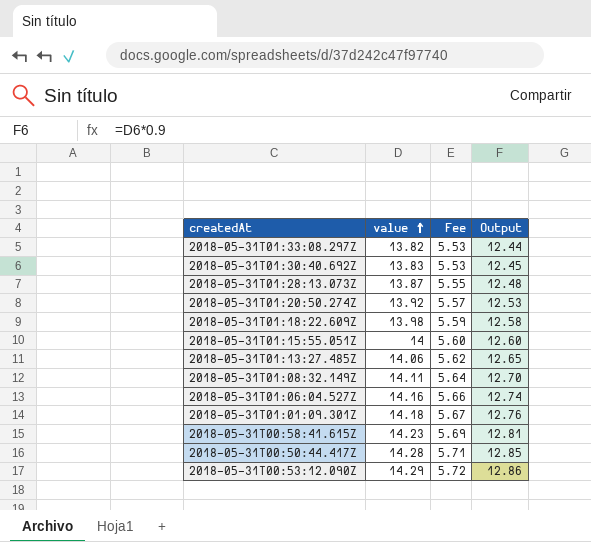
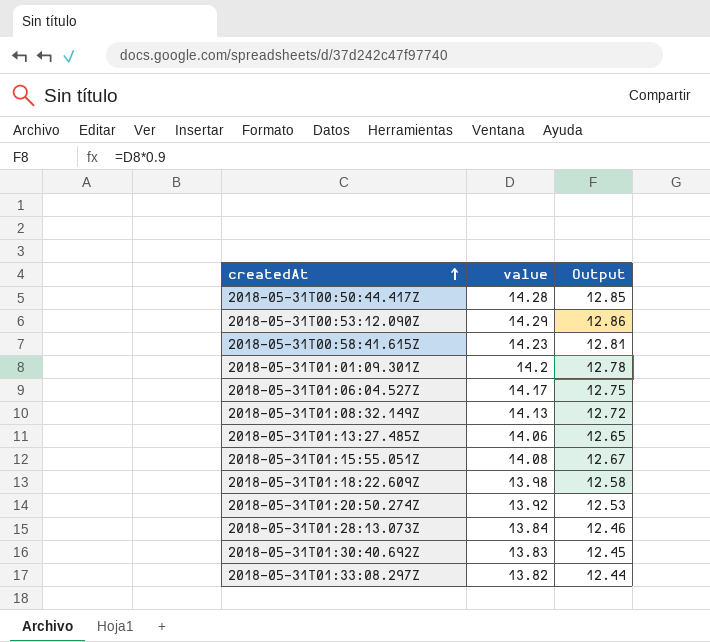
row order: value ascending -> createdAt ascending
column Fee | formula: [value] * 0.4 -> none
2018-05-31T01:01:09.301Z | value: 14.18 -> 14.2
2018-05-31T01:01:09.301Z | Output: 12.76 -> 12.78
2018-05-31T01:06:04.527Z | value: 14.16 -> 14.17
2018-05-31T01:06:04.527Z | Output: 12.74 -> 12.75
2018-05-31T01:08:32.149Z | value: 14.11 -> 14.13
2018-05-31T01:08:32.149Z | Output: 12.70 -> 12.72
2018-05-31T01:15:55.051Z | value: 14 -> 14.08
2018-05-31T01:15:55.051Z | Output: 12.60 -> 12.67
2018-05-31T01:28:13.073Z | value: 13.87 -> 13.84
2018-05-31T01:28:13.073Z | Output: 12.48 -> 12.46

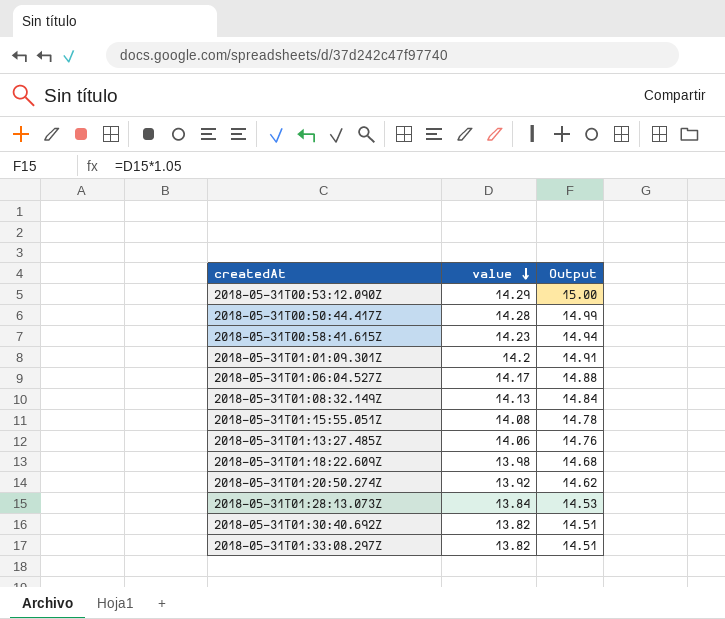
row order: createdAt ascending -> value descending
column Output | formula: [value] * 0.9 -> [value] * 1.05
2018-05-31T01:30:40.692Z | value: 13.83 -> 13.82

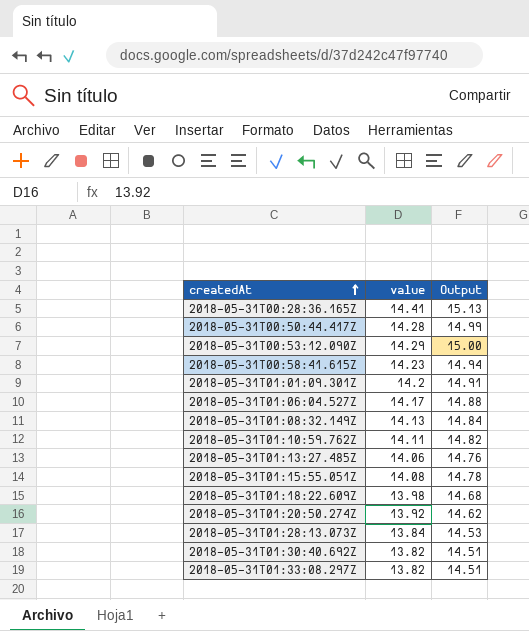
row order: value descending -> createdAt ascending
row 2018-05-31T00:28:36.165Z: none -> 14.41 | 15.13
row 2018-05-31T01:10:59.762Z: none -> 14.11 | 14.82

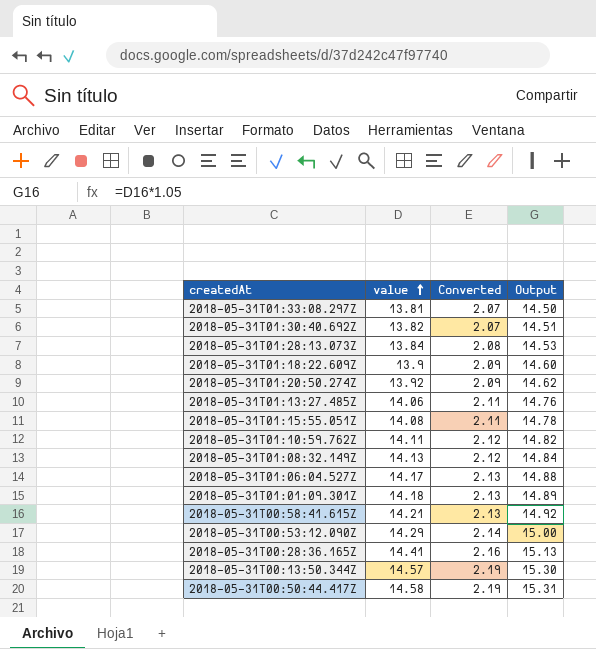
row order: createdAt ascending -> value ascending
column Converted | formula: none -> [value] * 0.15
2018-05-31T01:33:08.297Z | value: 13.82 -> 13.81
2018-05-31T01:33:08.297Z | Output: 14.51 -> 14.50
2018-05-31T01:18:22.609Z | value: 13.98 -> 13.9
2018-05-31T01:18:22.609Z | Output: 14.68 -> 14.60
2018-05-31T01:01:09.301Z | value: 14.2 -> 14.18
2018-05-31T01:01:09.301Z | Output: 14.91 -> 14.89
2018-05-31T00:58:41.615Z | value: 14.23 -> 14.21
2018-05-31T00:58:41.615Z | Output: 14.94 -> 14.92
row 2018-05-31T00:13:50.344Z: none -> 14.57 | 2.19 | 15.30
2018-05-31T00:50:44.417Z | value: 14.28 -> 14.58
2018-05-31T00:50:44.417Z | Output: 14.99 -> 15.31

